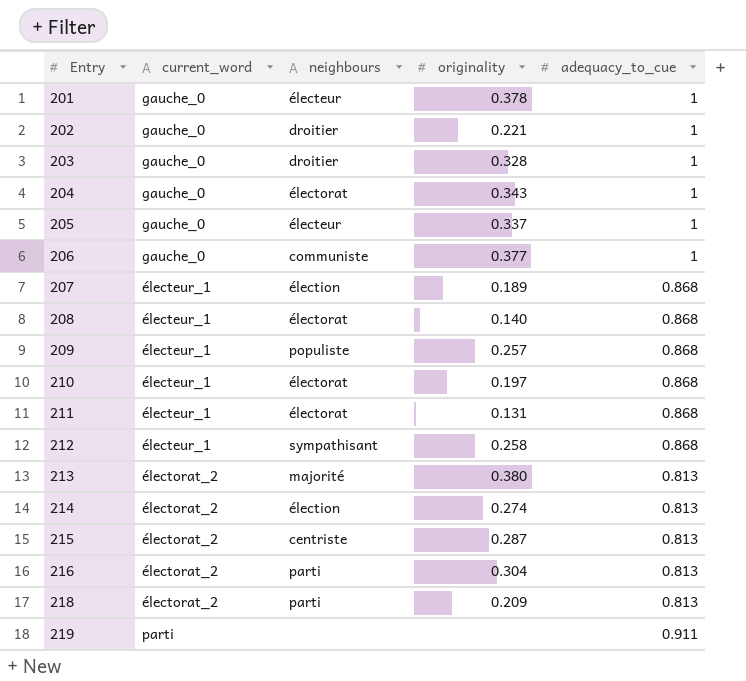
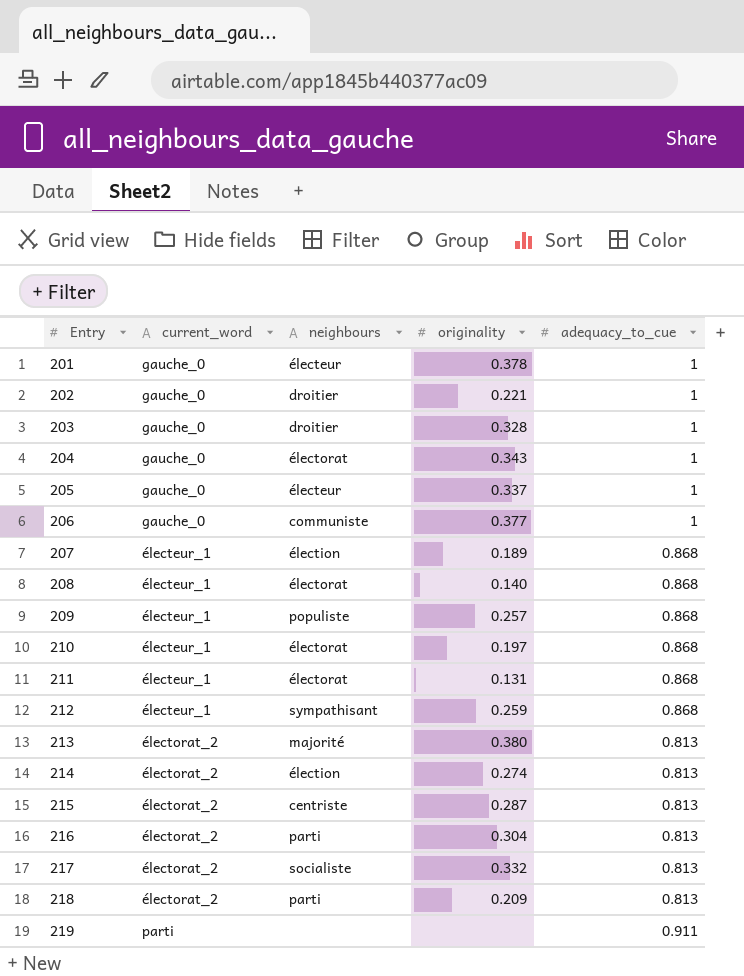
212 | originality: 0.258 -> 0.259
row 217: none -> électorat_2 | socialiste | 0.332 | 0.813

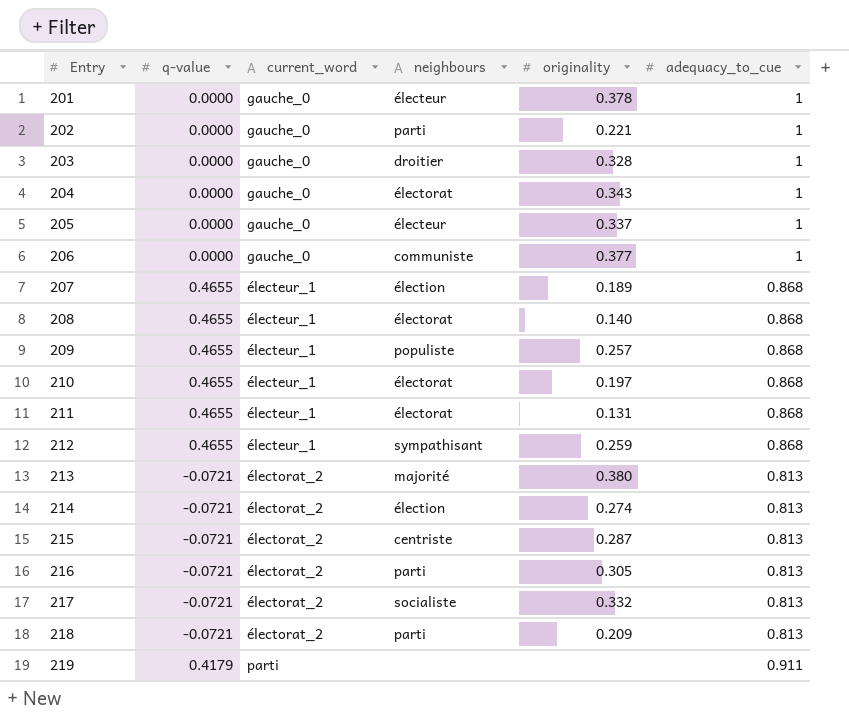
column q-value | position: none -> 2
202 | neighbours: droitier -> parti
216 | originality: 0.304 -> 0.305

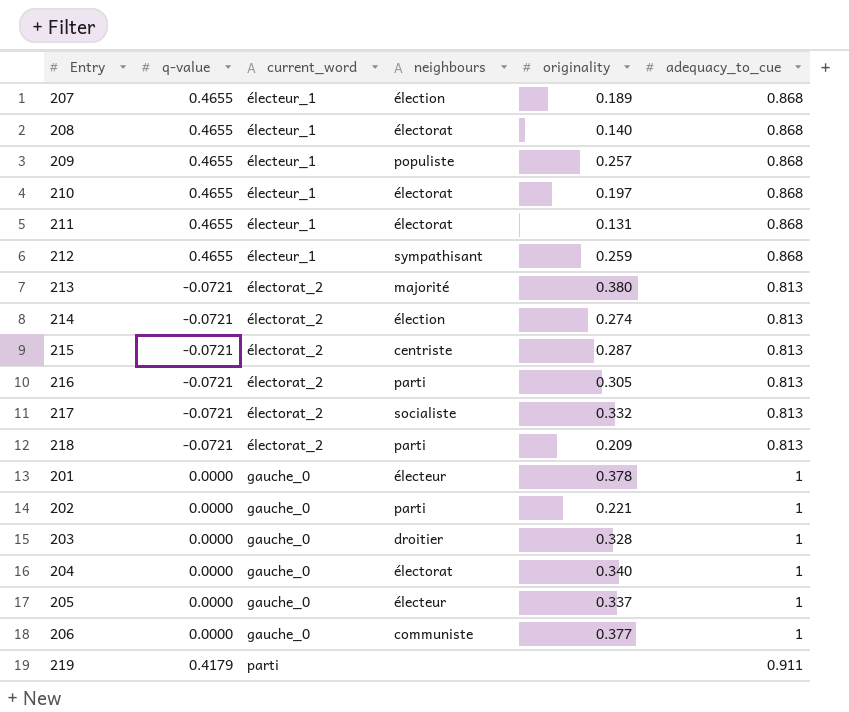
row order: Entry ascending -> current_word ascending
204 | originality: 0.343 -> 0.340

